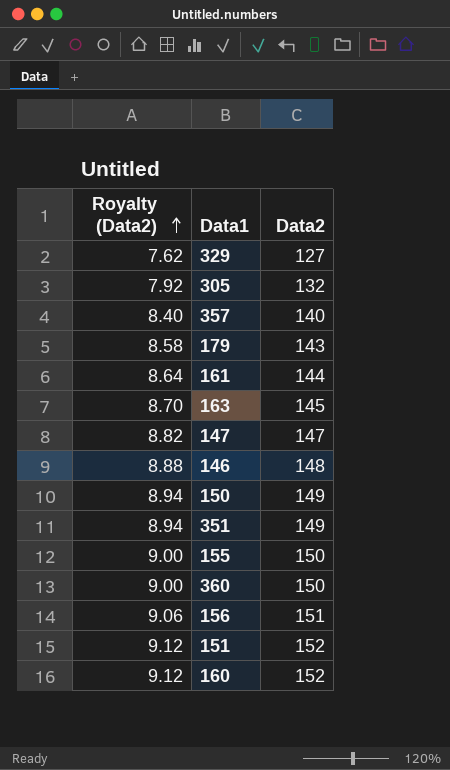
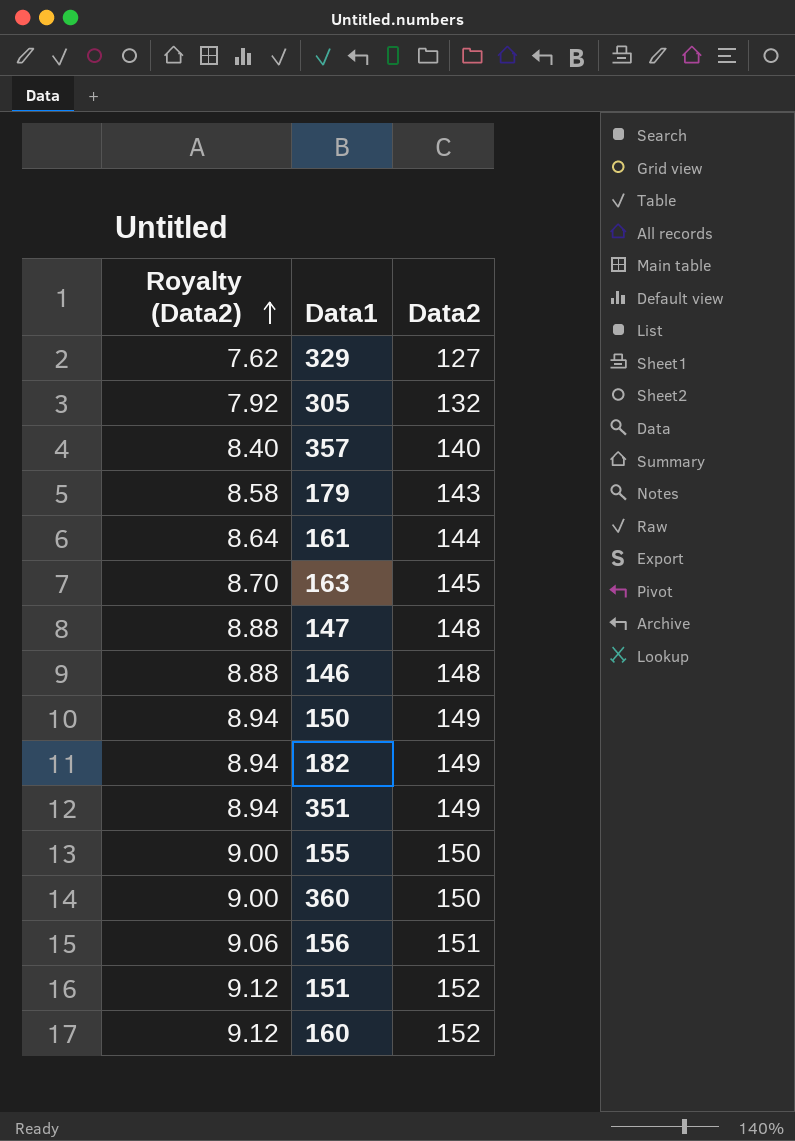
147 | Royalty (Data2): 8.82 -> 8.88
147 | Data2: 147 -> 148
row 182: none -> 8.94 | 149

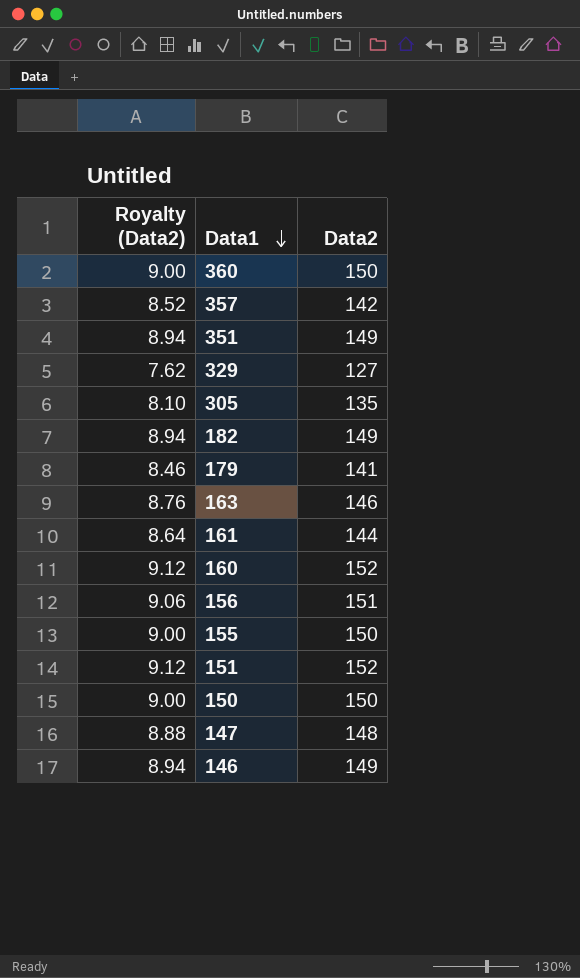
row order: Royalty (Data2) ascending -> Data1 descending
357 | Royalty (Data2): 8.40 -> 8.52
357 | Data2: 140 -> 142
305 | Royalty (Data2): 7.92 -> 8.10
305 | Data2: 132 -> 135
179 | Royalty (Data2): 8.58 -> 8.46
179 | Data2: 143 -> 141
163 | Royalty (Data2): 8.70 -> 8.76
163 | Data2: 145 -> 146
150 | Royalty (Data2): 8.94 -> 9.00
150 | Data2: 149 -> 150
146 | Royalty (Data2): 8.88 -> 8.94
146 | Data2: 148 -> 149

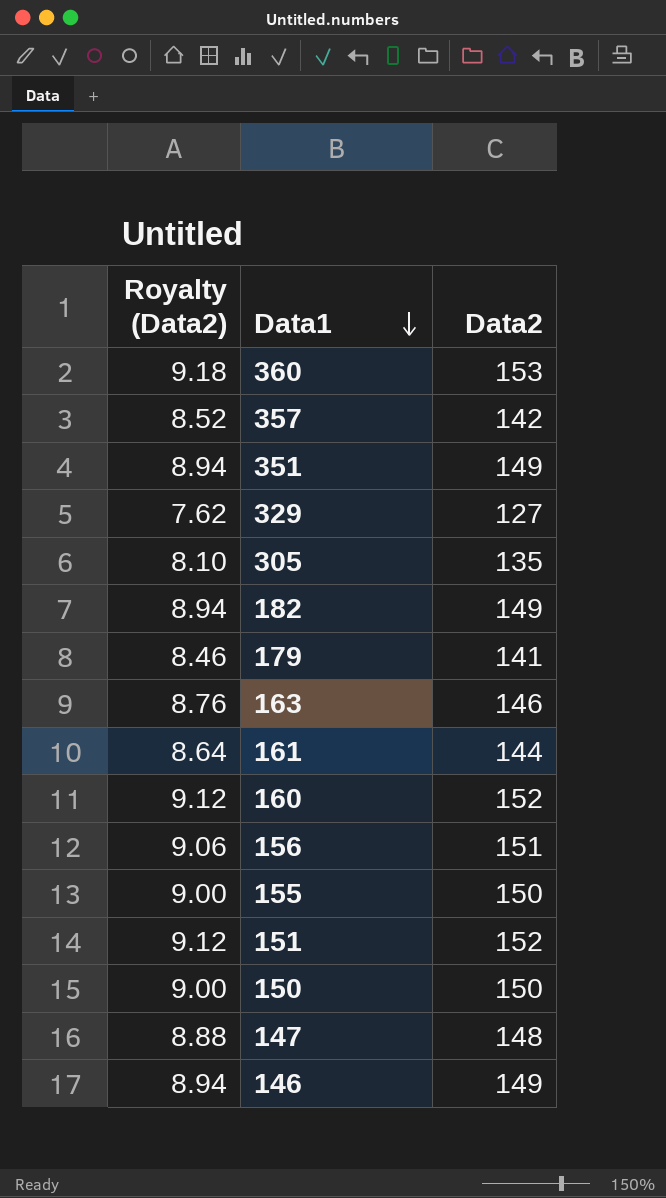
360 | Royalty (Data2): 9.00 -> 9.18
360 | Data2: 150 -> 153

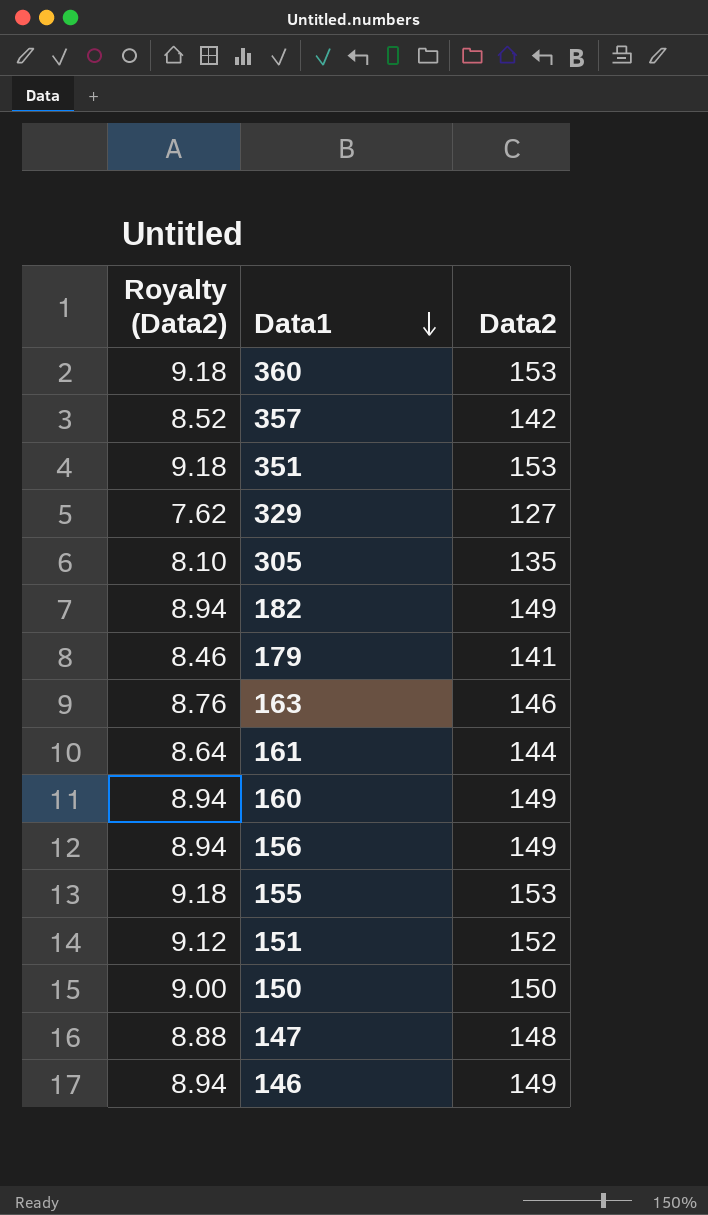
351 | Royalty (Data2): 8.94 -> 9.18
351 | Data2: 149 -> 153
160 | Royalty (Data2): 9.12 -> 8.94
160 | Data2: 152 -> 149
156 | Royalty (Data2): 9.06 -> 8.94
156 | Data2: 151 -> 149
155 | Royalty (Data2): 9.00 -> 9.18
155 | Data2: 150 -> 153

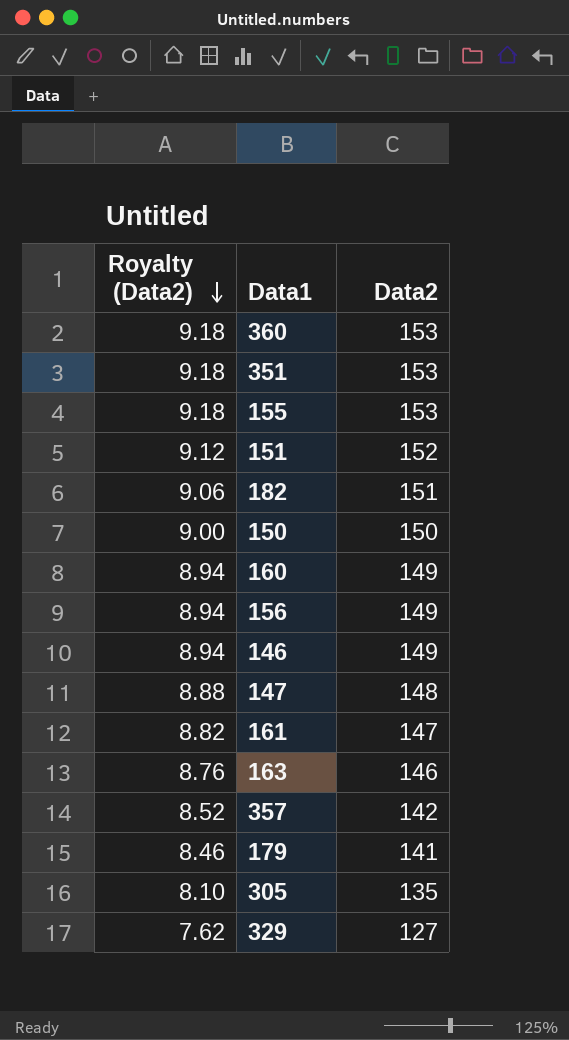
row order: Data1 descending -> Royalty (Data2) descending
182 | Royalty (Data2): 8.94 -> 9.06
182 | Data2: 149 -> 151
161 | Royalty (Data2): 8.64 -> 8.82
161 | Data2: 144 -> 147

